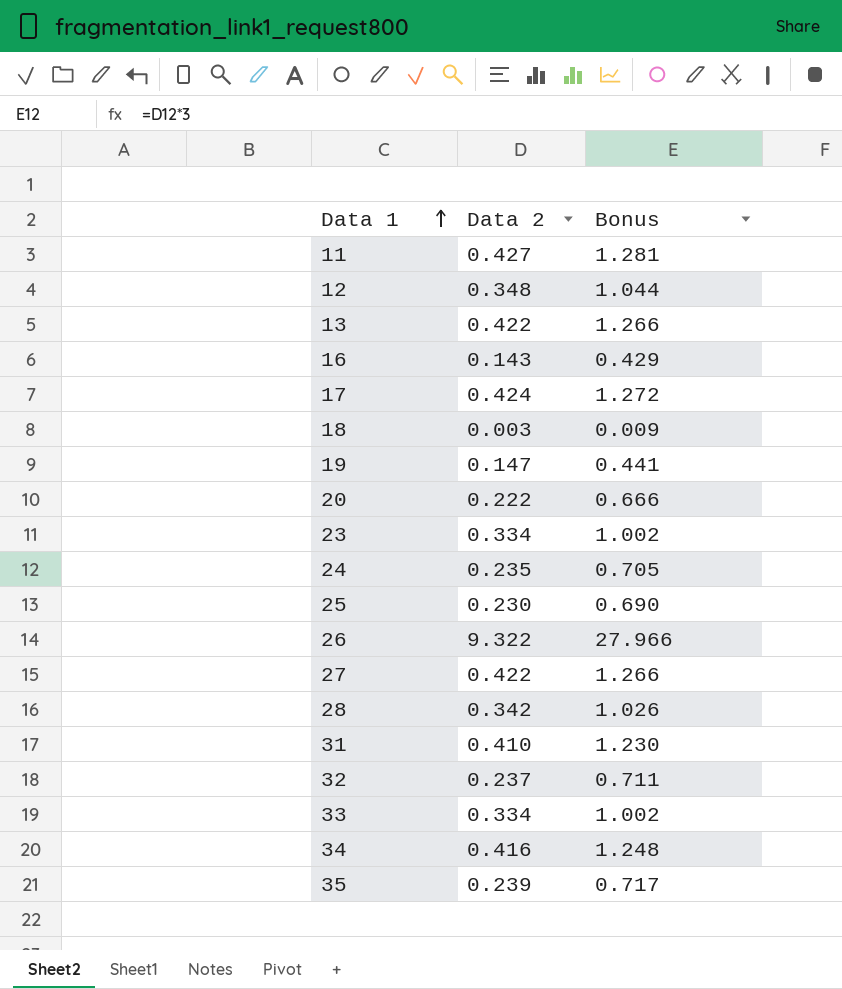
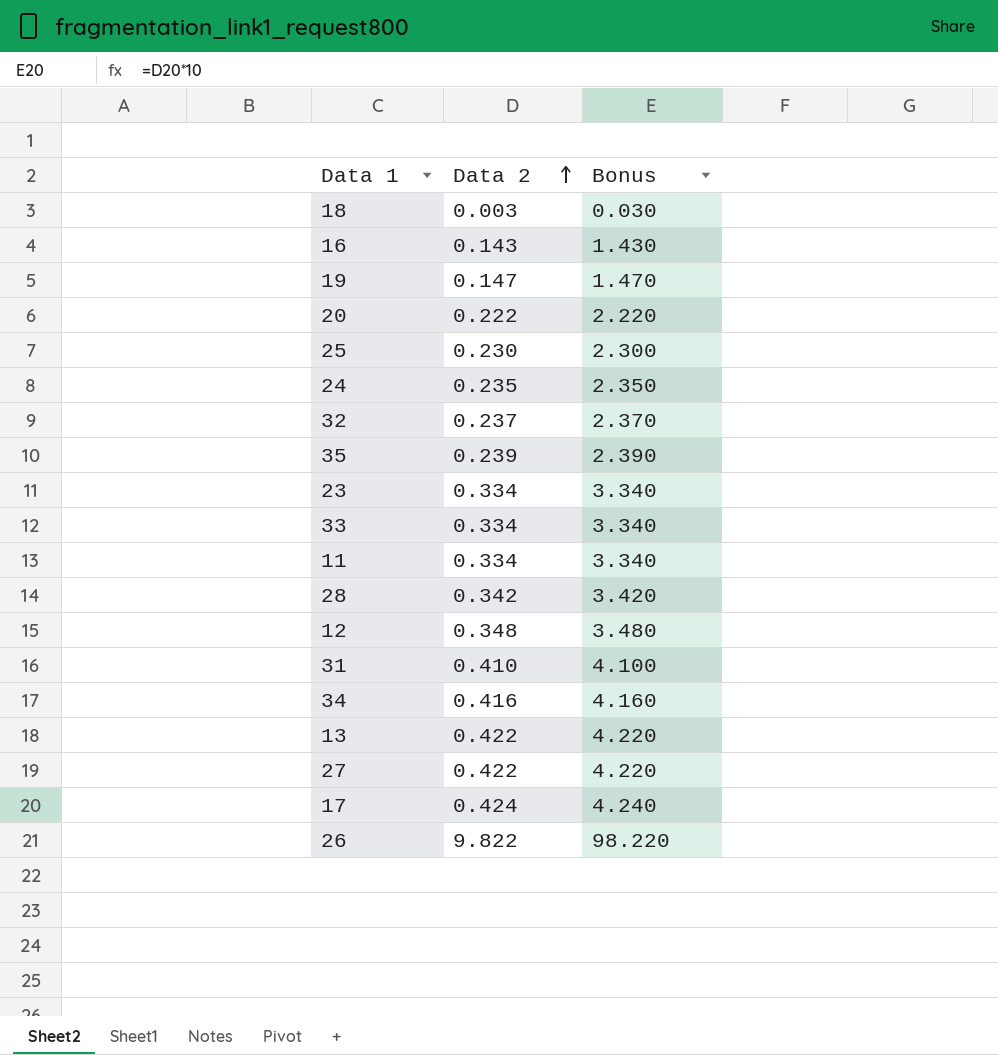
row order: Data 1 ascending -> Data 2 ascending
column Bonus | formula: [Data 2] * 3 -> [Data 2] * 10
11 | Data 2: 0.427 -> 0.334
26 | Data 2: 9.322 -> 9.822

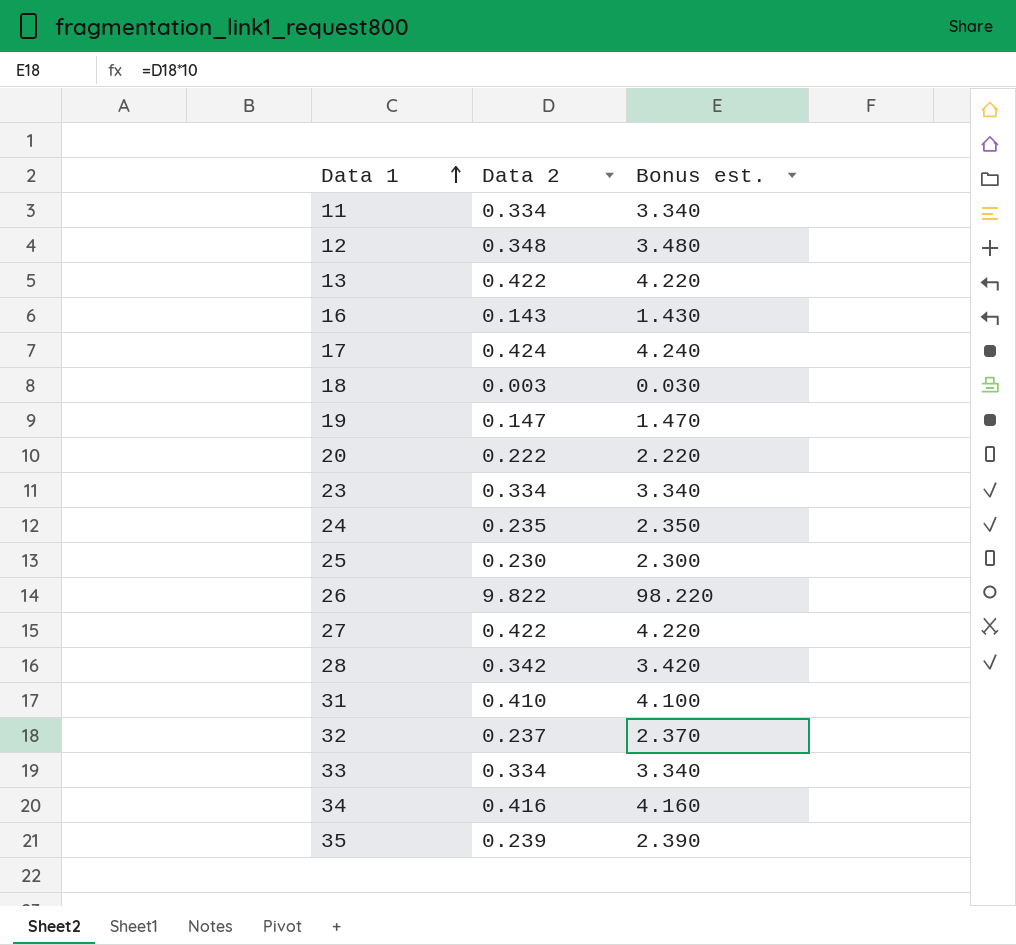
row order: Data 2 ascending -> Data 1 ascending
column name: Bonus -> Bonus est.

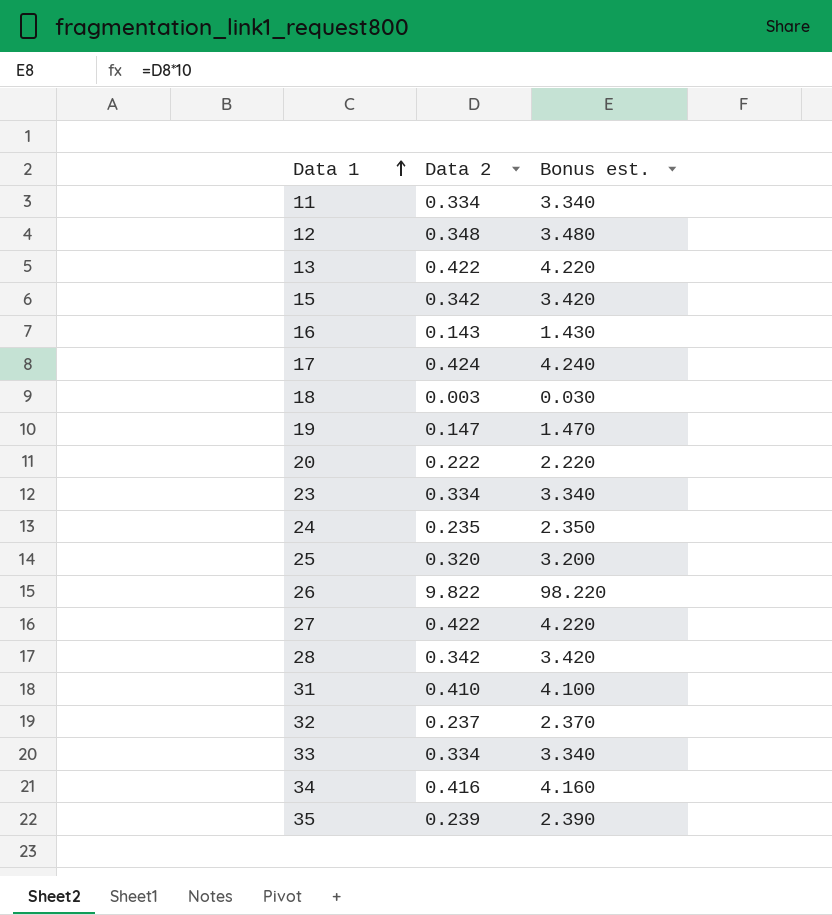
row 15: none -> 0.342 | 3.420
25 | Data 2: 0.230 -> 0.320
25 | Bonus est.: 2.300 -> 3.200

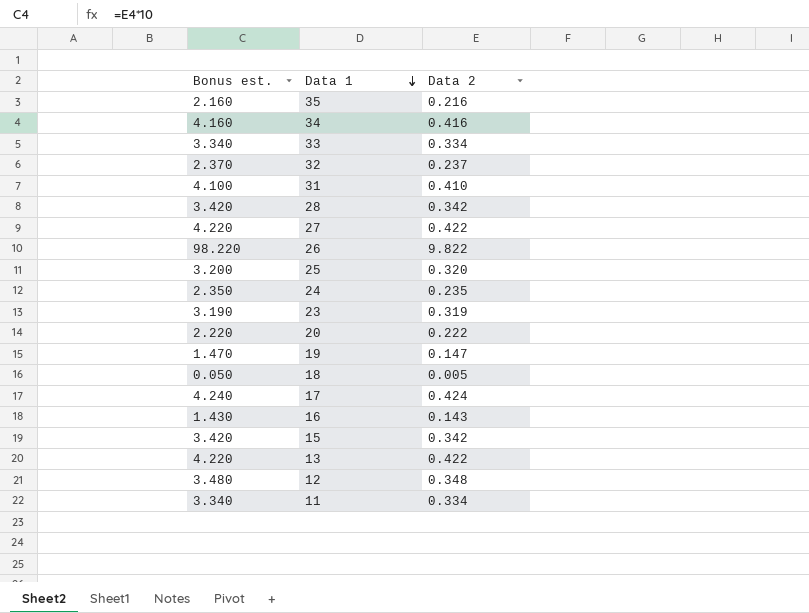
row order: Data 1 ascending -> Data 1 descending
column Bonus est. | position: 3 -> 1
35 | Bonus est.: 2.390 -> 2.160
35 | Data 2: 0.239 -> 0.216
23 | Bonus est.: 3.340 -> 3.190
23 | Data 2: 0.334 -> 0.319
18 | Bonus est.: 0.030 -> 0.050
18 | Data 2: 0.003 -> 0.005

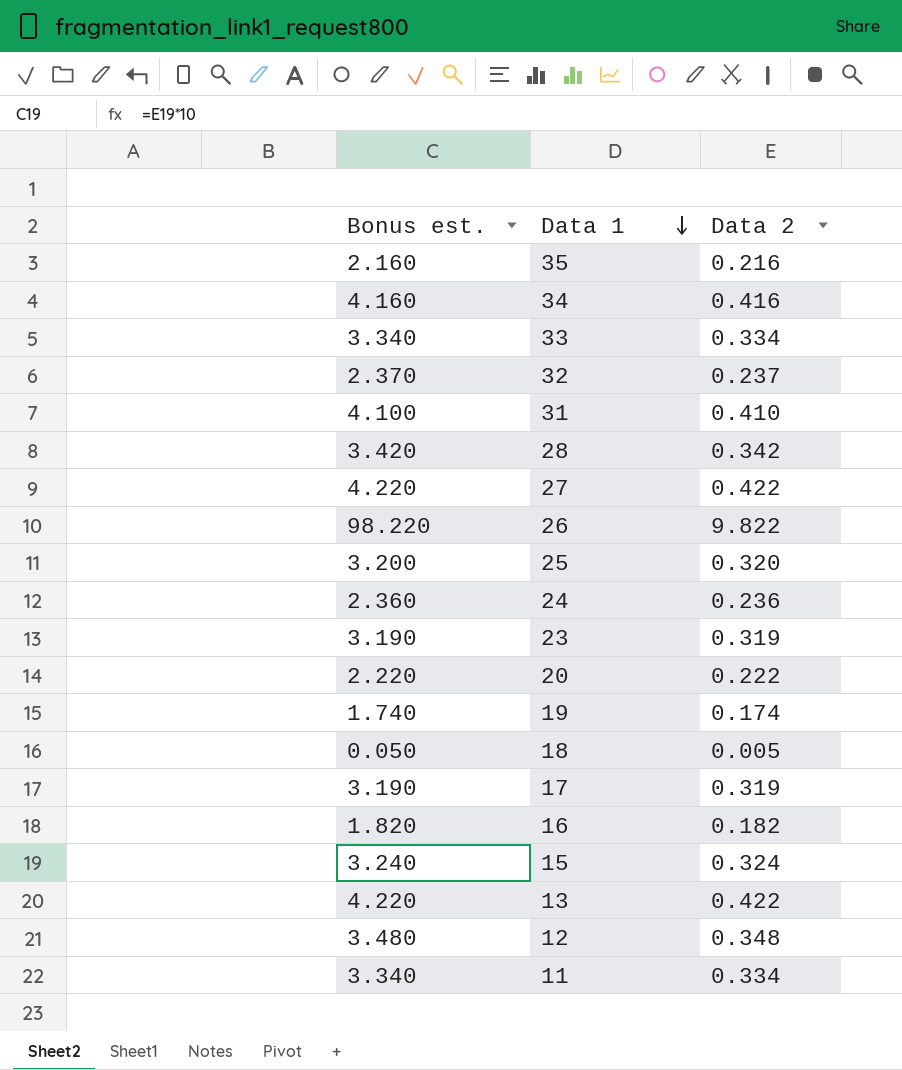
24 | Bonus est.: 2.350 -> 2.360
24 | Data 2: 0.235 -> 0.236
19 | Bonus est.: 1.470 -> 1.740
19 | Data 2: 0.147 -> 0.174
17 | Bonus est.: 4.240 -> 3.190
17 | Data 2: 0.424 -> 0.319
16 | Bonus est.: 1.430 -> 1.820
16 | Data 2: 0.143 -> 0.182
15 | Bonus est.: 3.420 -> 3.240
15 | Data 2: 0.342 -> 0.324

